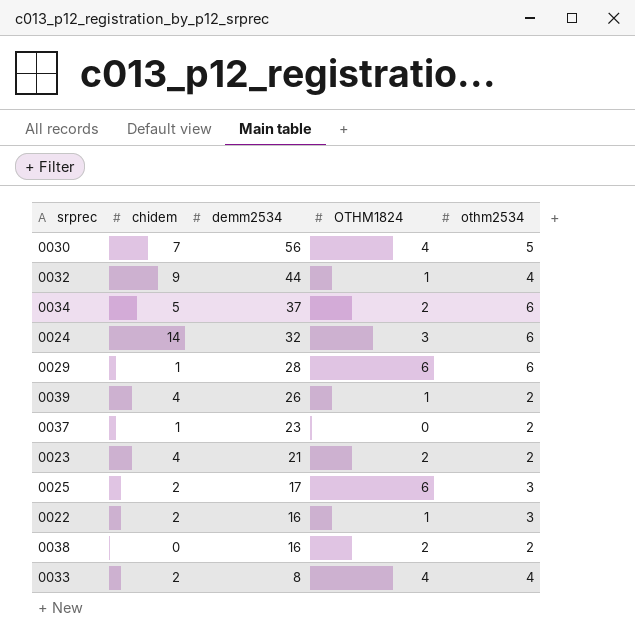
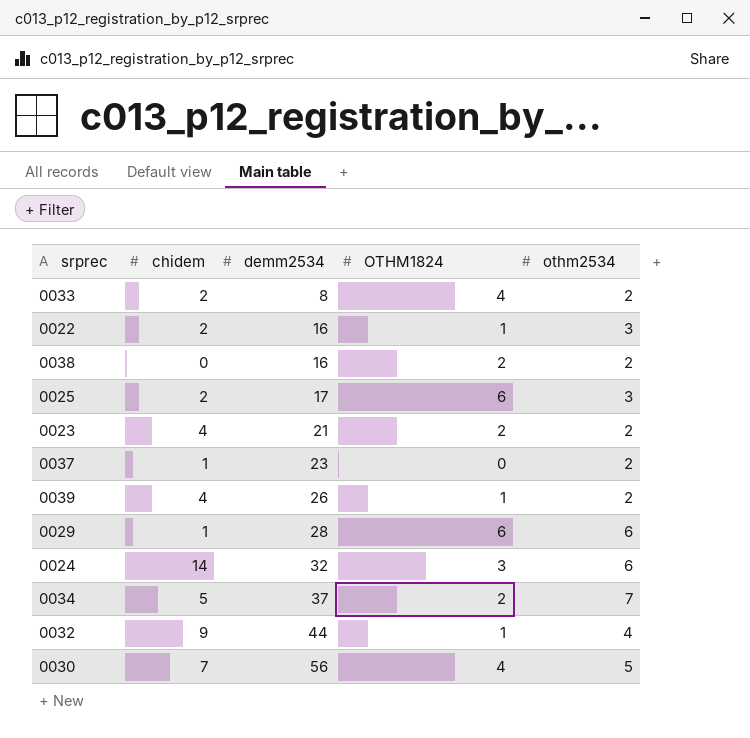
row order: demm2534 descending -> demm2534 ascending
0033 | othm2534: 4 -> 2
0034 | othm2534: 6 -> 7

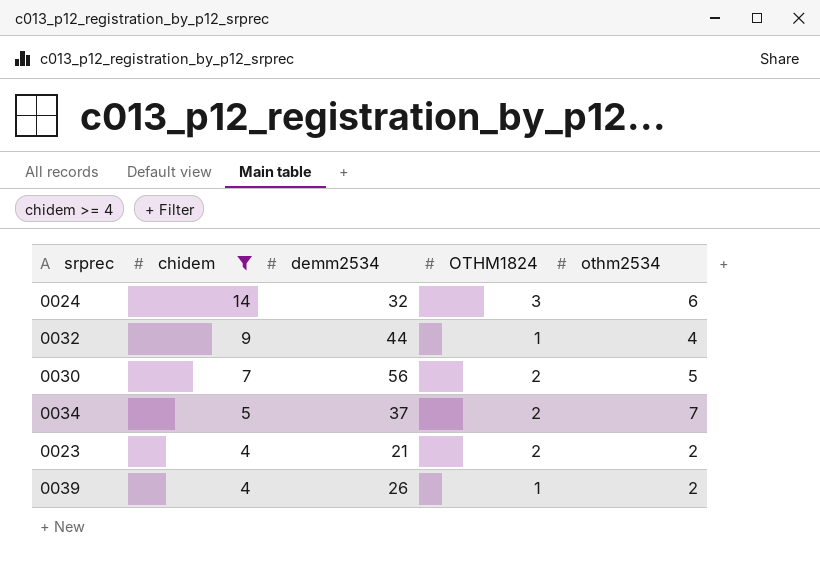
filter: none -> chidem >= 4
row order: demm2534 ascending -> chidem descending
0030 | OTHM1824: 4 -> 2

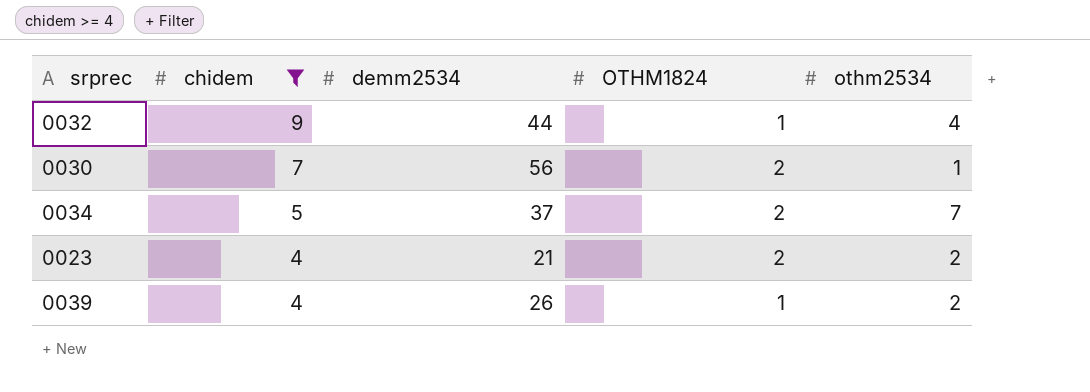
row 0024: 14 | 32 | 3 | 6 -> none
0030 | othm2534: 5 -> 1

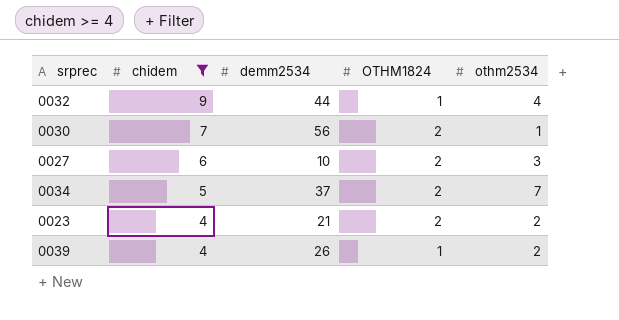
row 0027: none -> 6 | 10 | 2 | 3

